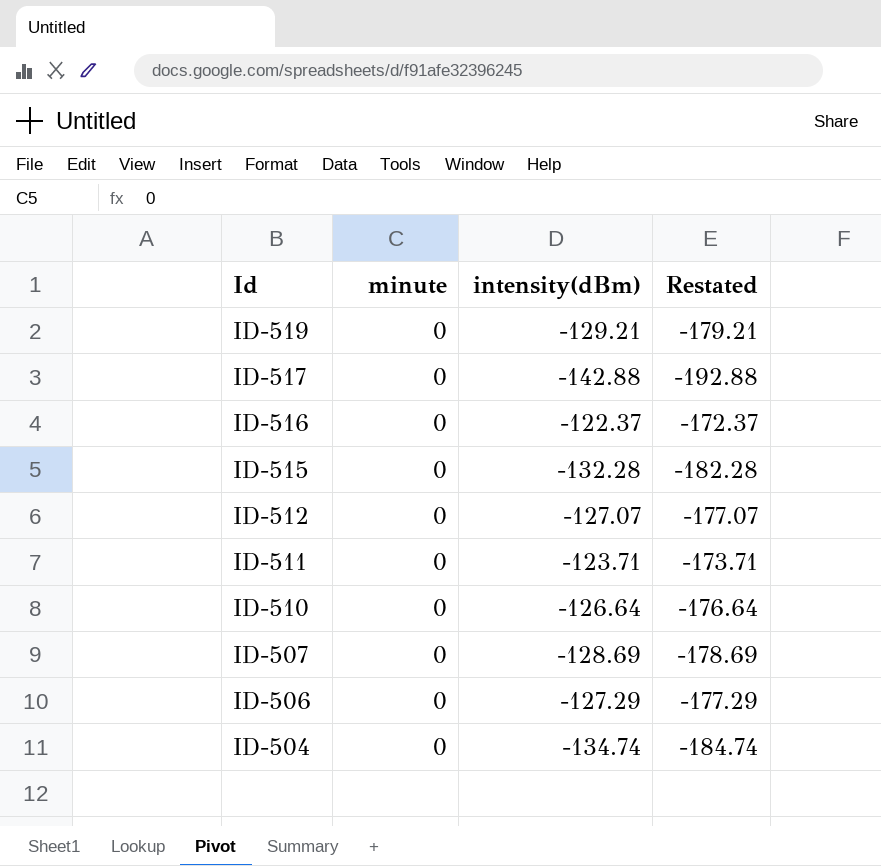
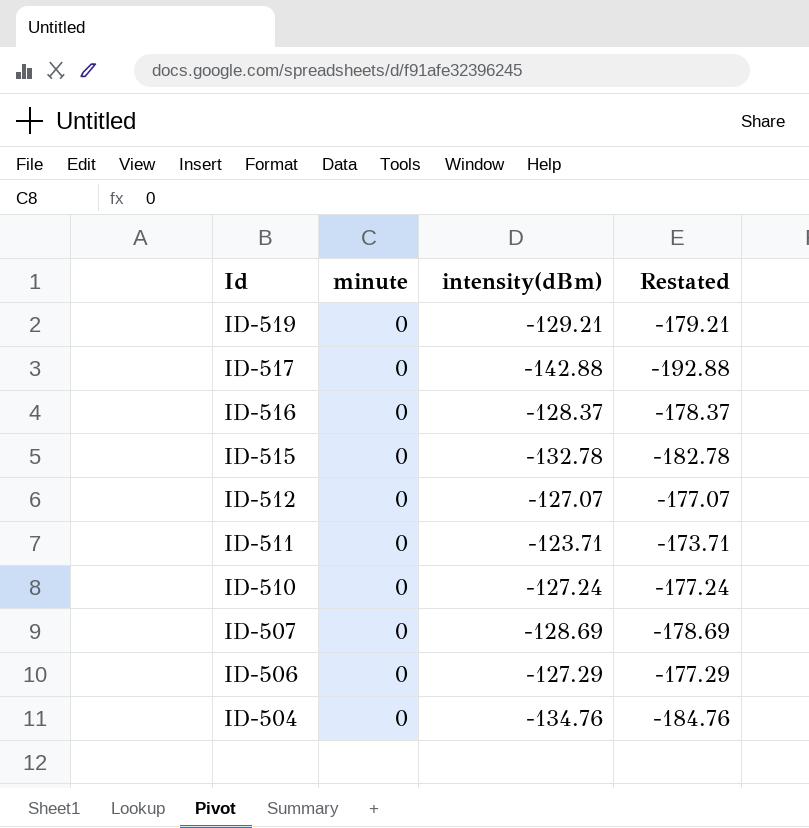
ID-516 | intensity(dBm): -122.37 -> -128.37
ID-516 | Restated: -172.37 -> -178.37
ID-515 | intensity(dBm): -132.28 -> -132.78
ID-515 | Restated: -182.28 -> -182.78
ID-510 | intensity(dBm): -126.64 -> -127.24
ID-510 | Restated: -176.64 -> -177.24
ID-504 | intensity(dBm): -134.74 -> -134.76
ID-504 | Restated: -184.74 -> -184.76

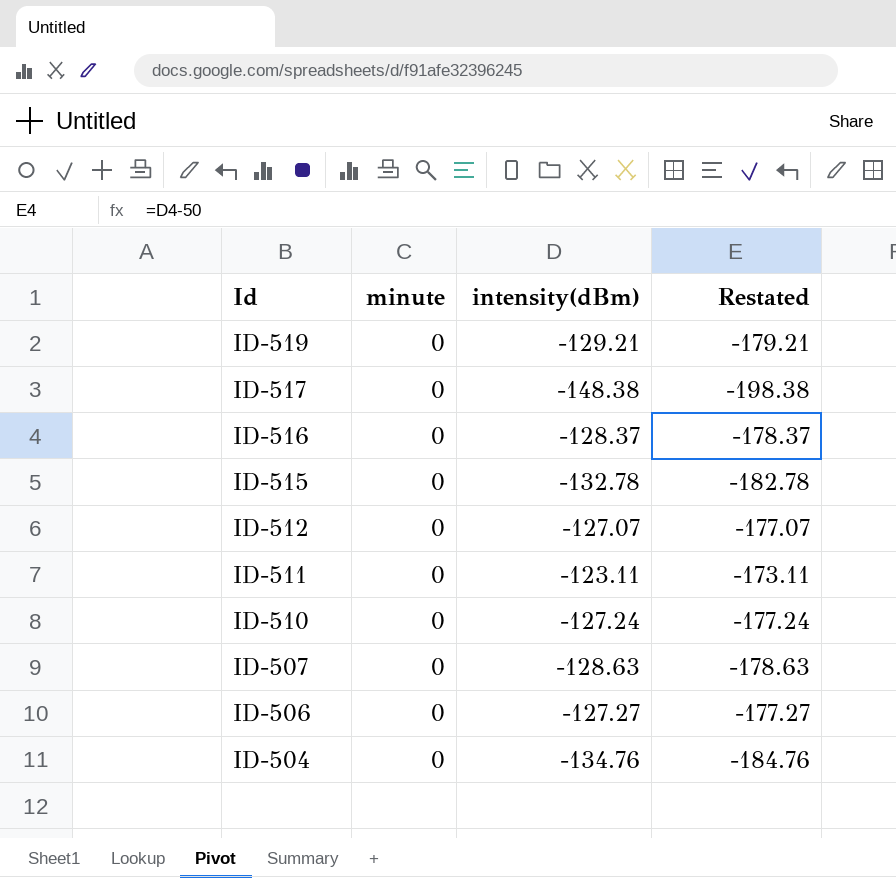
ID-517 | intensity(dBm): -142.88 -> -148.38
ID-517 | Restated: -192.88 -> -198.38
ID-511 | intensity(dBm): -123.71 -> -123.11
ID-511 | Restated: -173.71 -> -173.11
ID-507 | intensity(dBm): -128.69 -> -128.63
ID-507 | Restated: -178.69 -> -178.63
ID-506 | intensity(dBm): -127.29 -> -127.27
ID-506 | Restated: -177.29 -> -177.27

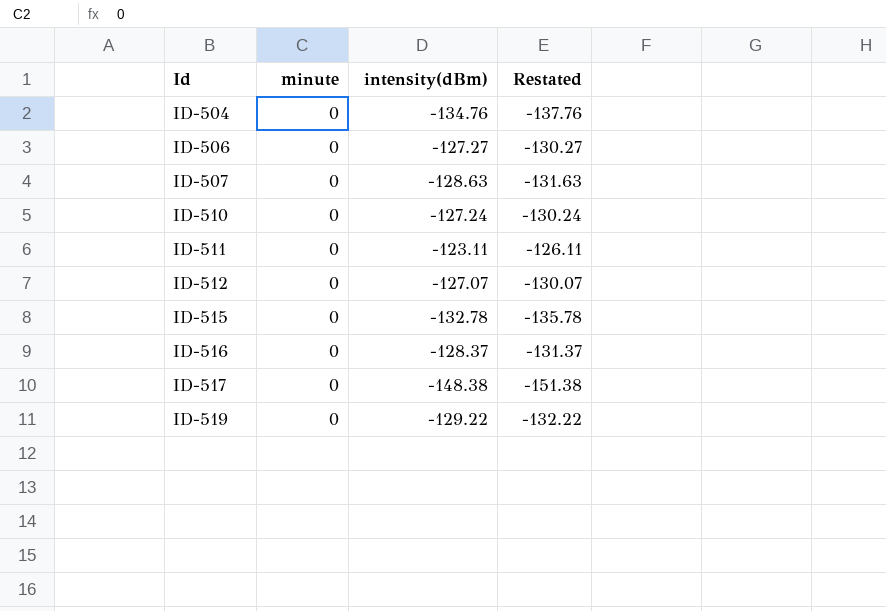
row order: Id descending -> Id ascending
column Restated | formula: [intensity(dBm)] - 50 -> [intensity(dBm)] - 3
ID-519 | intensity(dBm): -129.21 -> -129.22

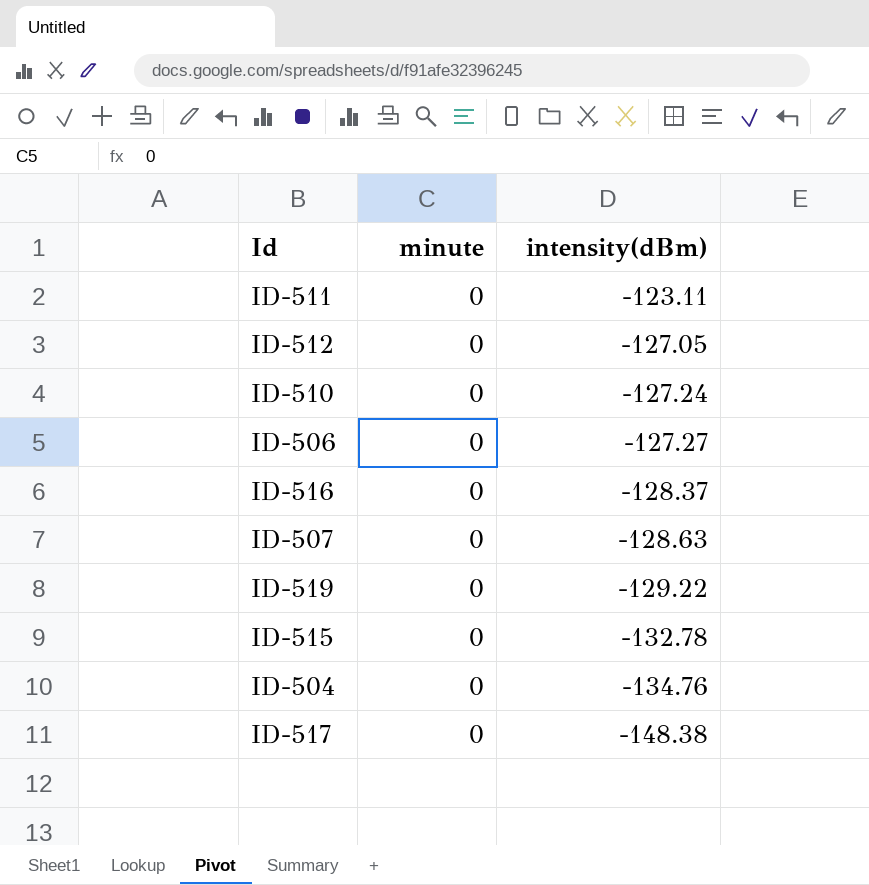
row order: Id ascending -> intensity(dBm) descending
column Restated | formula: [intensity(dBm)] - 3 -> none
ID-512 | intensity(dBm): -127.07 -> -127.05

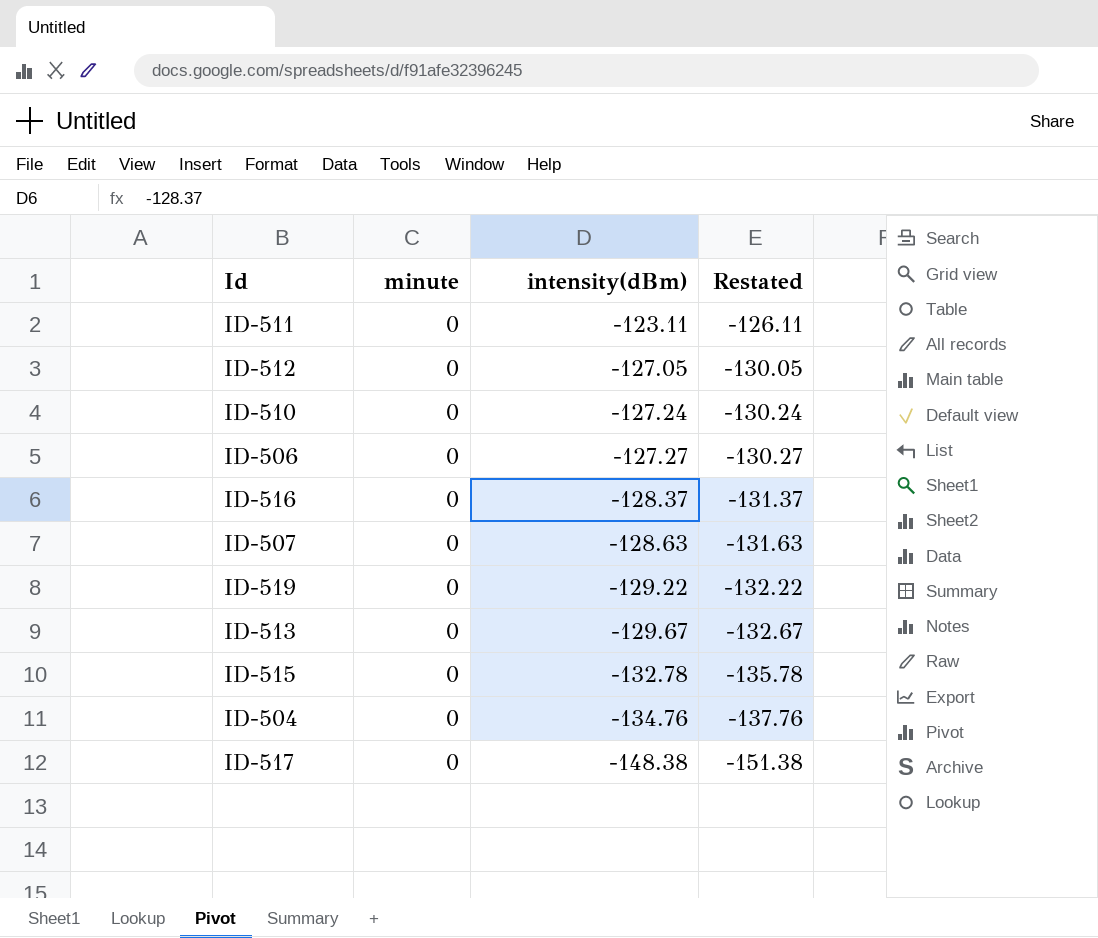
column Restated | formula: none -> [intensity(dBm)] - 3
row ID-513: none -> 0 | -129.67 | -132.67

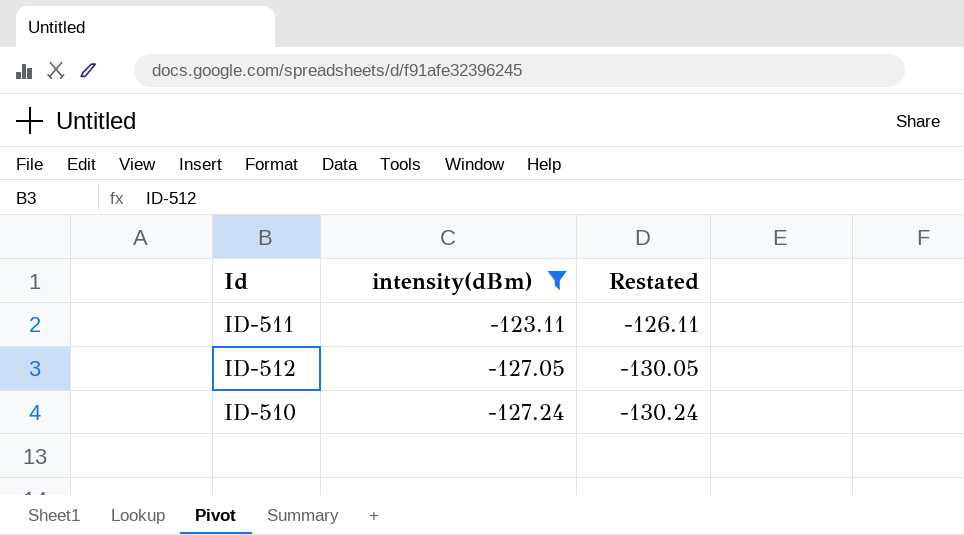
filter: none -> intensity(dBm) >= -127.24
column minute | position: 2 -> none

